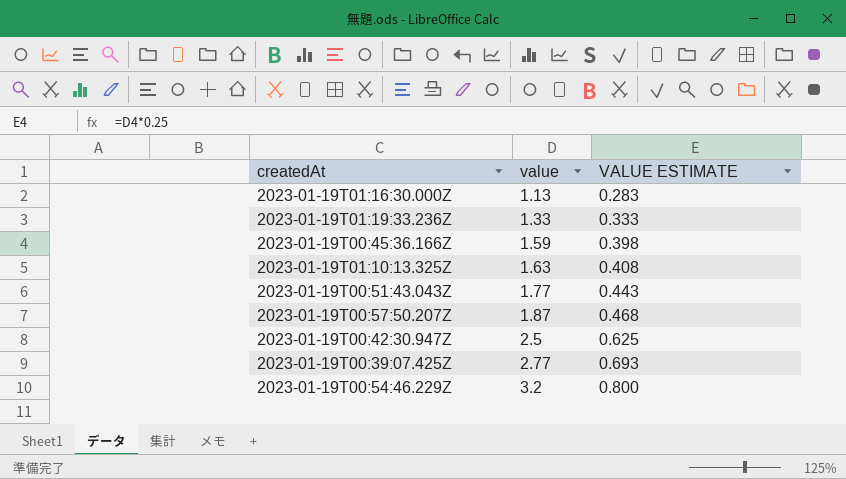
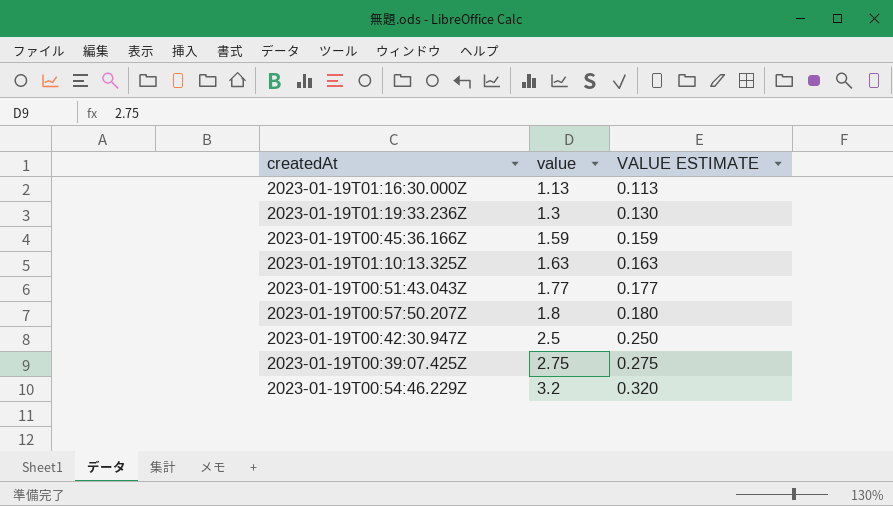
column VALUE ESTIMATE | formula: [value] * 0.25 -> [value] * 0.1
2023-01-19T01:19:33.236Z | value: 1.33 -> 1.3
2023-01-19T00:57:50.207Z | value: 1.87 -> 1.8
2023-01-19T00:39:07.425Z | value: 2.77 -> 2.75

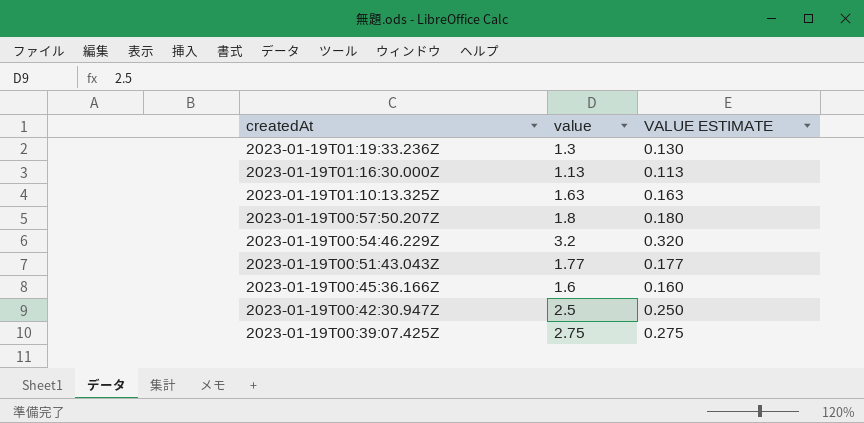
row order: value ascending -> createdAt descending
2023-01-19T00:45:36.166Z | value: 1.59 -> 1.6
2023-01-19T00:45:36.166Z | VALUE ESTIMATE: 0.159 -> 0.160

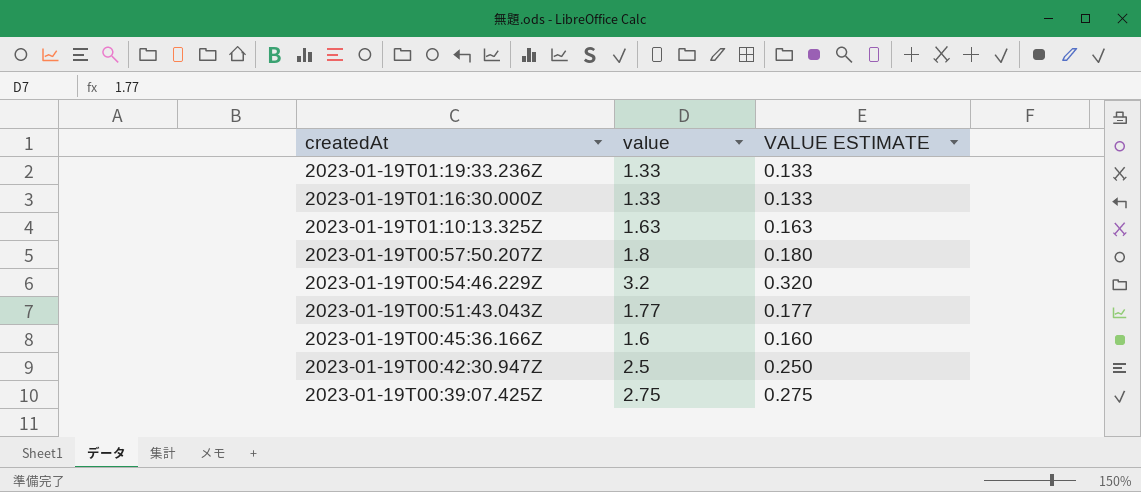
2023-01-19T01:19:33.236Z | value: 1.3 -> 1.33
2023-01-19T01:19:33.236Z | VALUE ESTIMATE: 0.130 -> 0.133
2023-01-19T01:16:30.000Z | value: 1.13 -> 1.33
2023-01-19T01:16:30.000Z | VALUE ESTIMATE: 0.113 -> 0.133

